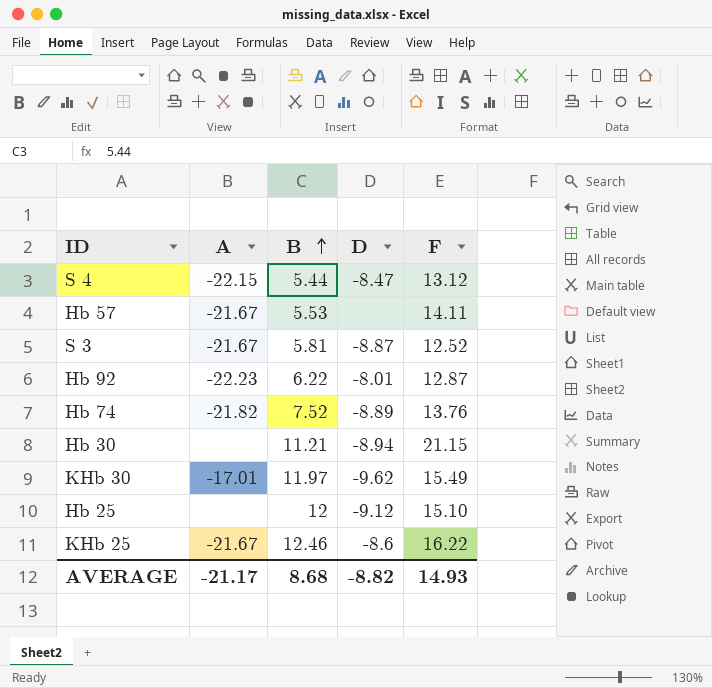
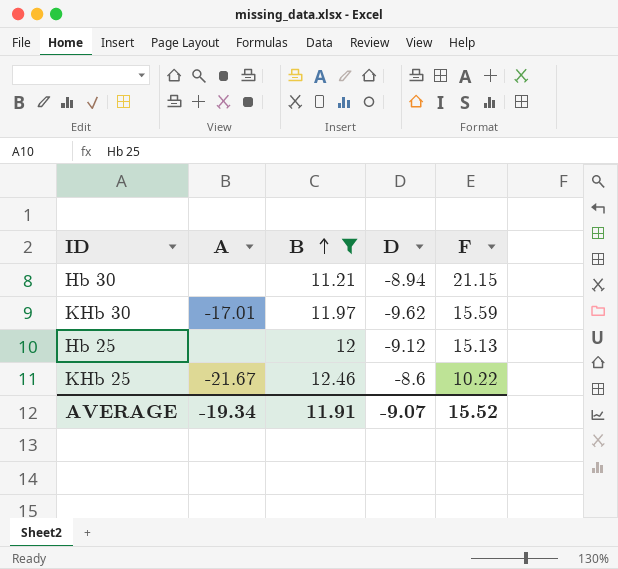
filter: none -> B >= 11.21
KHb 30 | F: 15.49 -> 15.59
Hb 25 | F: 15.10 -> 15.13
KHb 25 | F: 16.22 -> 10.22
AVERAGE | A: -21.17 -> -19.34
AVERAGE | B: 8.68 -> 11.91
AVERAGE | D: -8.82 -> -9.07
AVERAGE | F: 14.93 -> 15.52

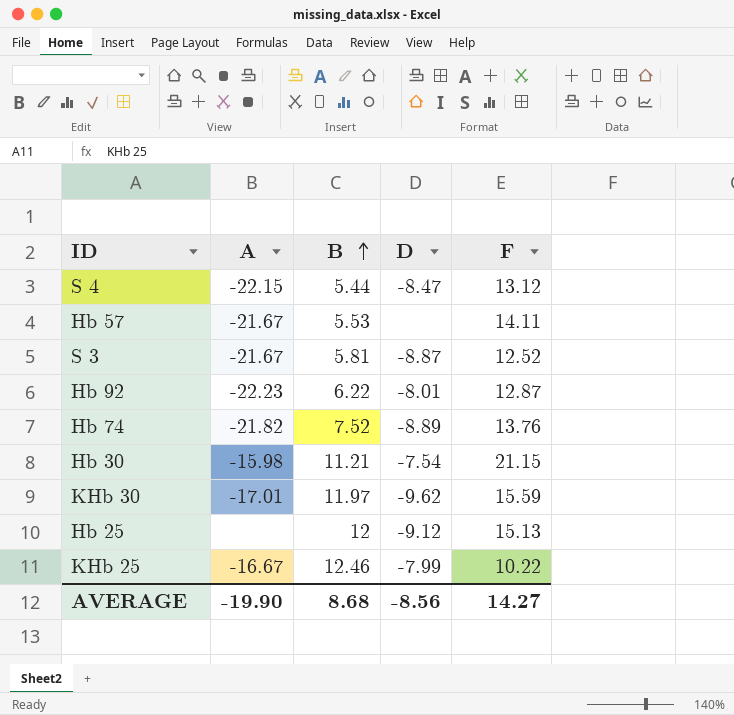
filter: B >= 11.21 -> none
Hb 30 | A: none -> -15.98
Hb 30 | D: -8.94 -> -7.54
KHb 25 | A: -21.67 -> -16.67
KHb 25 | D: -8.6 -> -7.99
AVERAGE | A: -19.34 -> -19.90
AVERAGE | B: 11.91 -> 8.68
AVERAGE | D: -9.07 -> -8.56
AVERAGE | F: 15.52 -> 14.27

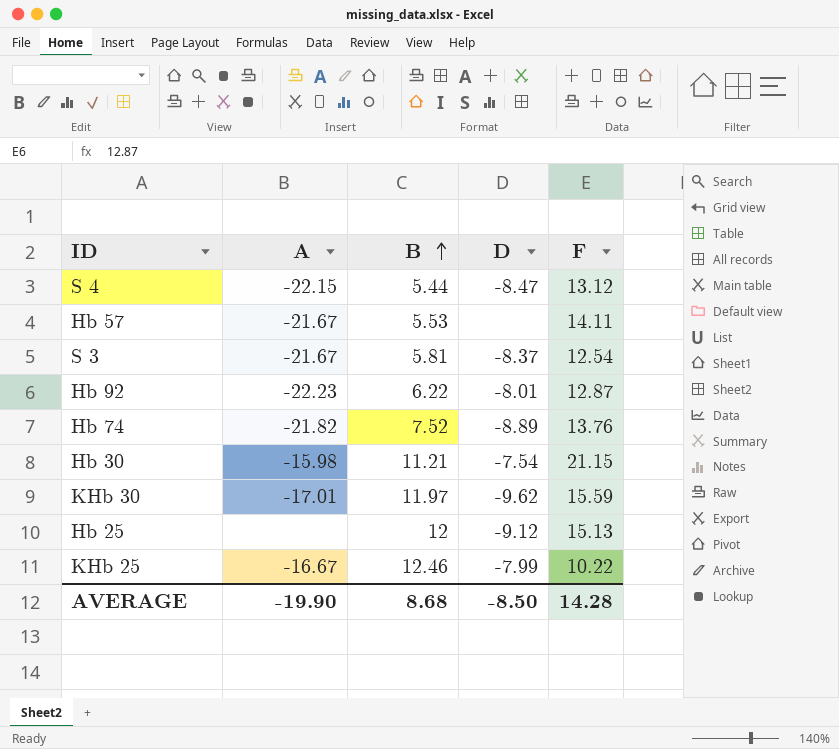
S 3 | D: -8.87 -> -8.37
S 3 | F: 12.52 -> 12.54
AVERAGE | D: -8.56 -> -8.50
AVERAGE | F: 14.27 -> 14.28

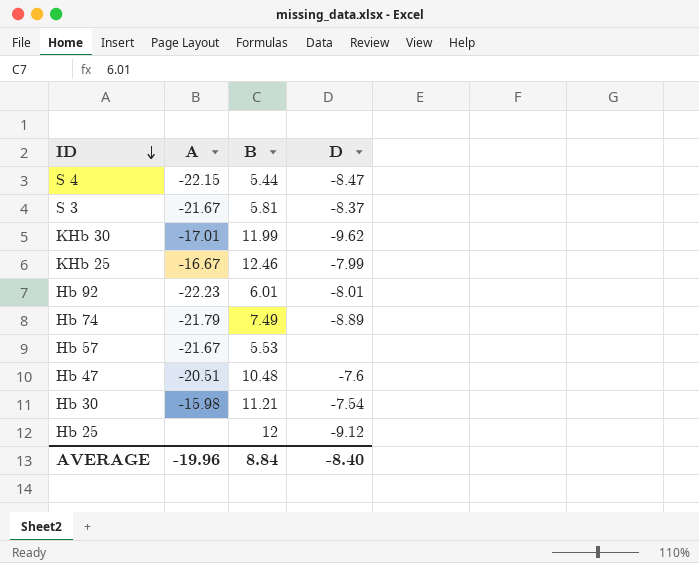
row order: B ascending -> ID descending
column F | position: 5 -> none
KHb 30 | B: 11.97 -> 11.99
Hb 92 | B: 6.22 -> 6.01
Hb 74 | A: -21.82 -> -21.79
Hb 74 | B: 7.52 -> 7.49
row Hb 47: none -> -20.51 | 10.48 | -7.6
AVERAGE | A: -19.90 -> -19.96
AVERAGE | B: 8.68 -> 8.84
AVERAGE | D: -8.50 -> -8.40

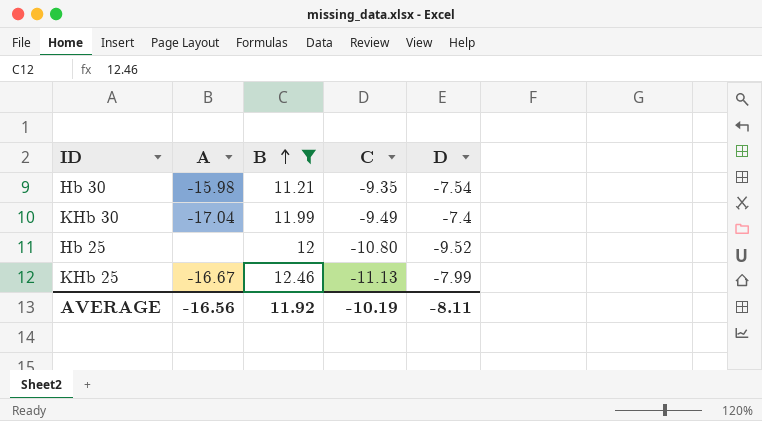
filter: none -> B >= 11.21
row order: ID descending -> B ascending
column C | position: none -> 4
KHb 30 | A: -17.01 -> -17.04
KHb 30 | D: -9.62 -> -7.4
Hb 25 | D: -9.12 -> -9.52
AVERAGE | A: -19.96 -> -16.56
AVERAGE | B: 8.84 -> 11.92
AVERAGE | D: -8.40 -> -8.11

